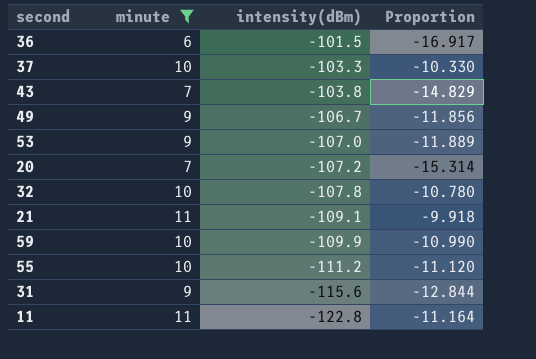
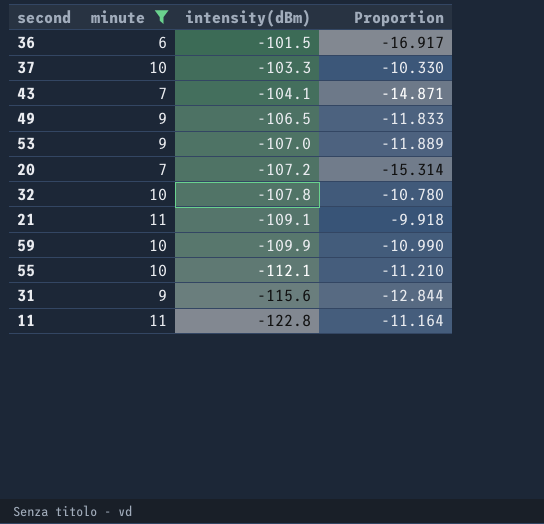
43 | intensity(dBm): -103.8 -> -104.1
43 | Proportion: -14.829 -> -14.871
49 | intensity(dBm): -106.7 -> -106.5
49 | Proportion: -11.856 -> -11.833
55 | intensity(dBm): -111.2 -> -112.1
55 | Proportion: -11.120 -> -11.210

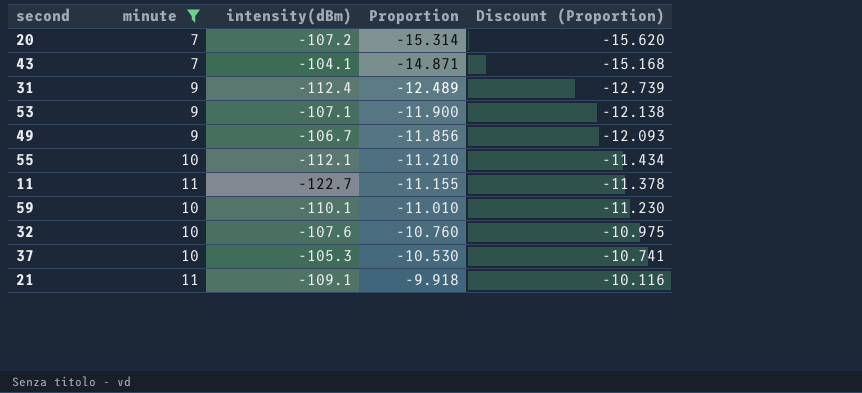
row order: intensity(dBm) descending -> Proportion ascending
column Discount (Proportion) | formula: none -> [Proportion] * 1.02
row 36: 6 | -101.5 | -16.917 -> none
31 | intensity(dBm): -115.6 -> -112.4
31 | Proportion: -12.844 -> -12.489
53 | intensity(dBm): -107.0 -> -107.1
53 | Proportion: -11.889 -> -11.900
49 | intensity(dBm): -106.5 -> -106.7
49 | Proportion: -11.833 -> -11.856
11 | intensity(dBm): -122.8 -> -122.7
11 | Proportion: -11.164 -> -11.155
59 | intensity(dBm): -109.9 -> -110.1
59 | Proportion: -10.990 -> -11.010
32 | intensity(dBm): -107.8 -> -107.6
32 | Proportion: -10.780 -> -10.760
37 | intensity(dBm): -103.3 -> -105.3
37 | Proportion: -10.330 -> -10.530

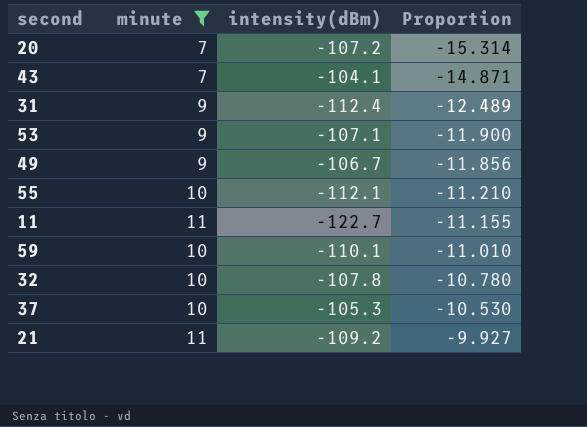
column Discount (Proportion) | formula: [Proportion] * 1.02 -> none
32 | intensity(dBm): -107.6 -> -107.8
32 | Proportion: -10.760 -> -10.780
21 | intensity(dBm): -109.1 -> -109.2
21 | Proportion: -9.918 -> -9.927

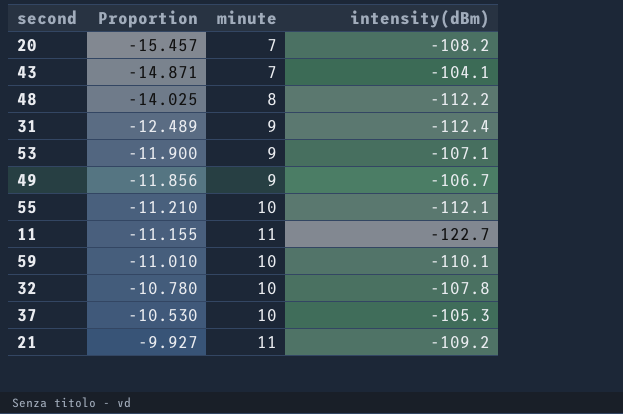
filter: minute != 8 -> none
column Proportion | position: 4 -> 2
20 | Proportion: -15.314 -> -15.457
20 | intensity(dBm): -107.2 -> -108.2

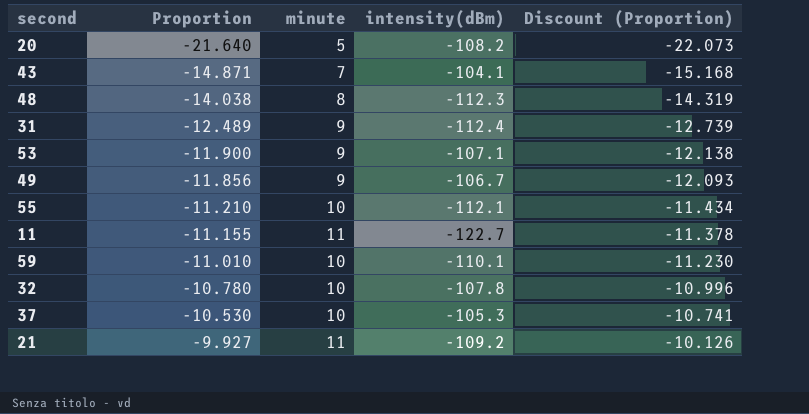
column Discount (Proportion) | formula: none -> [Proportion] * 1.02
20 | Proportion: -15.457 -> -21.640
20 | minute: 7 -> 5
48 | Proportion: -14.025 -> -14.038
48 | intensity(dBm): -112.2 -> -112.3

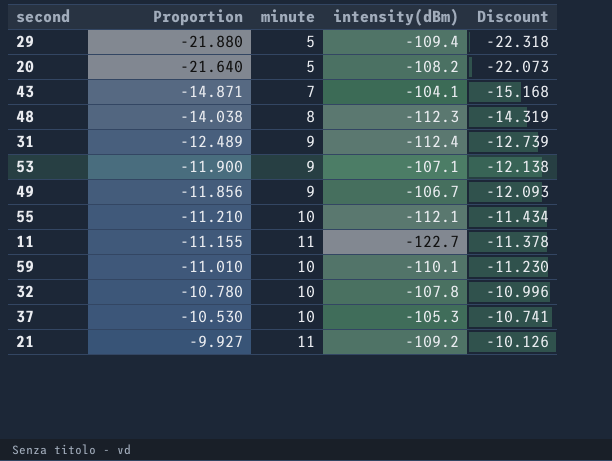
column name: Discount (Proportion) -> Discount
row 29: none -> -21.880 | 5 | -109.4 | -22.318

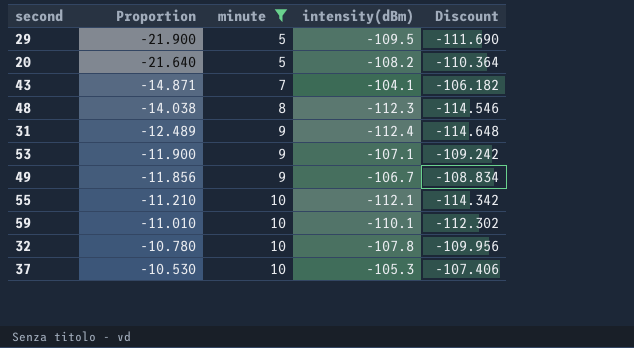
filter: none -> minute != 11
column Discount | formula: [Proportion] * 1.02 -> [intensity(dBm)] * 1.02
29 | Proportion: -21.880 -> -21.900
29 | intensity(dBm): -109.4 -> -109.5

